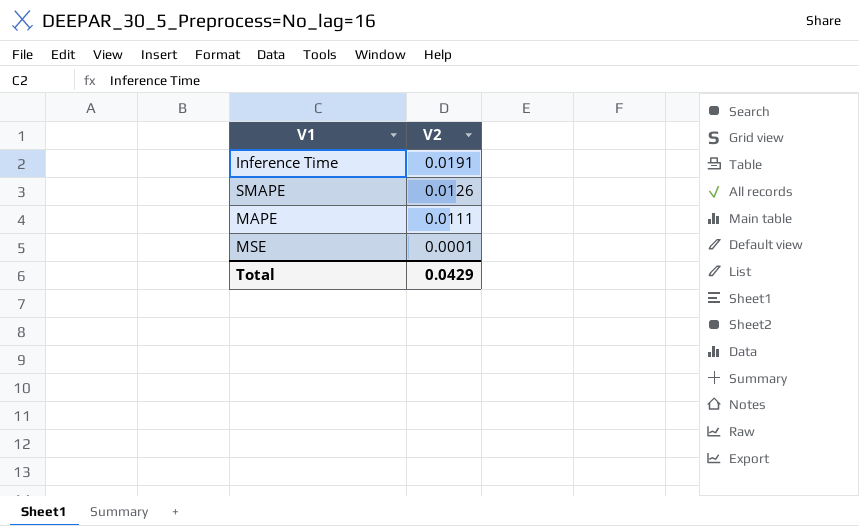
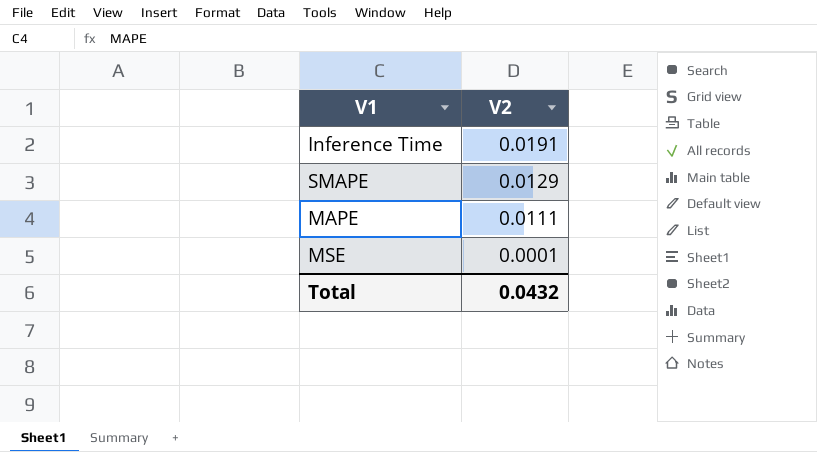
SMAPE | V2: 0.0126 -> 0.0129
Total | V2: 0.0429 -> 0.0432

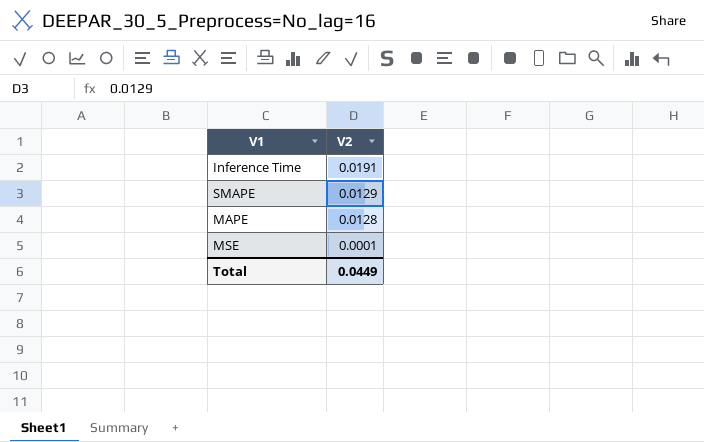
MAPE | V2: 0.0111 -> 0.0128
Total | V2: 0.0432 -> 0.0449

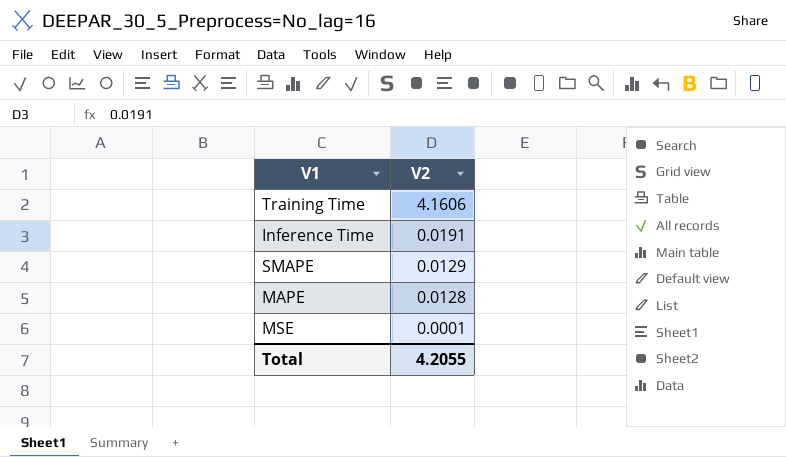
row Training Time: none -> 4.1606
Total | V2: 0.0449 -> 4.2055

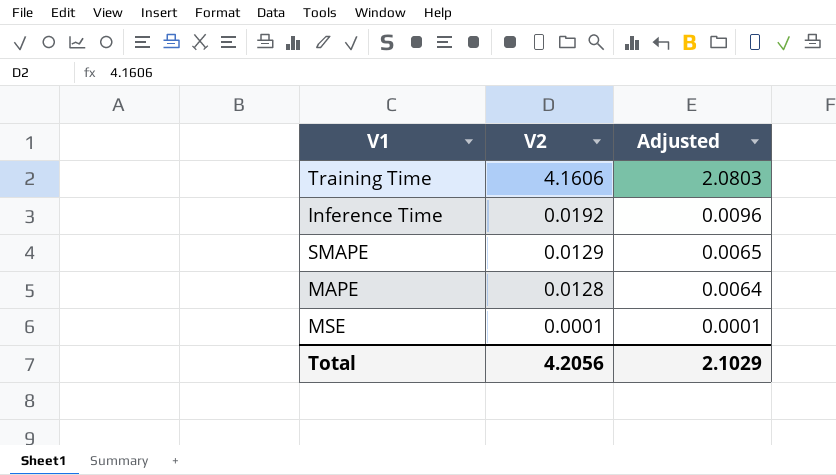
column Adjusted | formula: none -> [V2] * 0.5
Inference Time | V2: 0.0191 -> 0.0192
Total | V2: 4.2055 -> 4.2056

